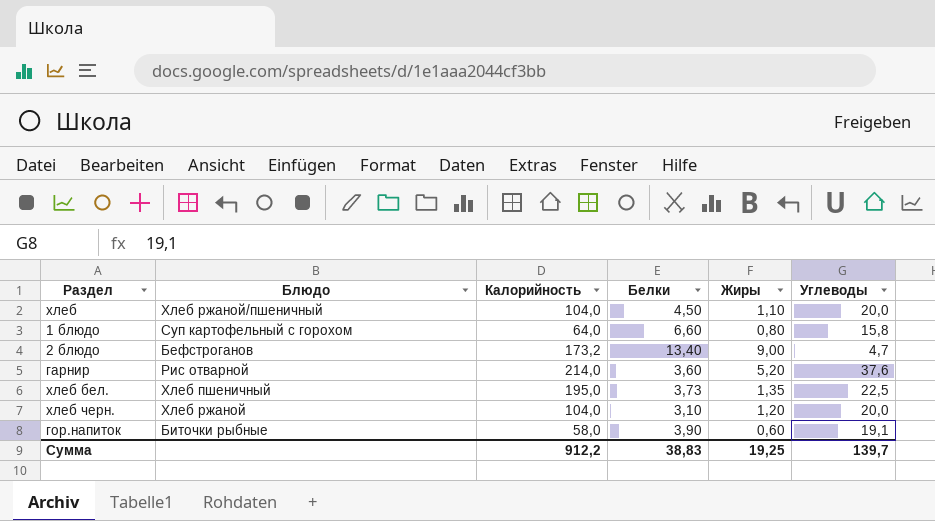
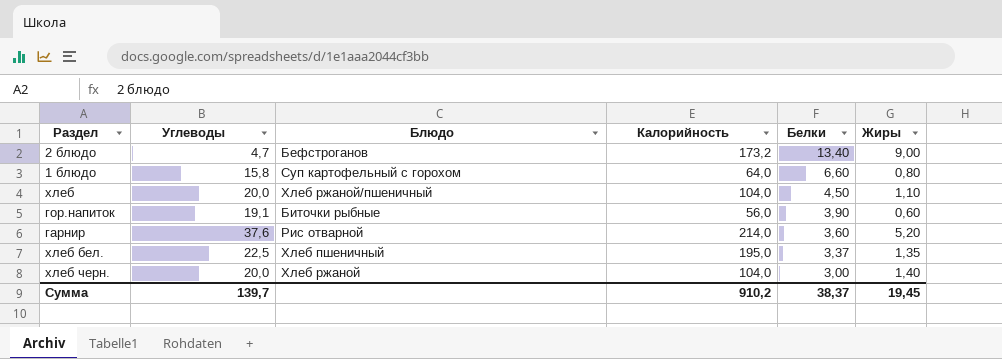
row order: none -> Белки descending
column Углеводы | position: 6 -> 2
гор.напиток | Калорийность: 58,0 -> 56,0
хлеб бел. | Белки: 3,73 -> 3,37
хлеб черн. | Белки: 3,10 -> 3,00
хлеб черн. | Жиры: 1,20 -> 1,40
Сумма | Калорийность: 912,2 -> 910,2
Сумма | Белки: 38,83 -> 38,37
Сумма | Жиры: 19,25 -> 19,45

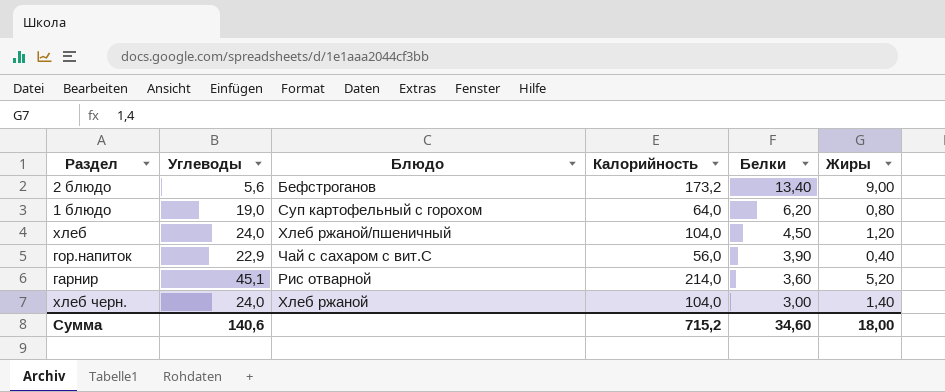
row хлеб бел.: 22,5 | Хлеб пшеничный | 195,0 | 3,37 | 1,35 -> none
2 блюдо | Углеводы: 4,7 -> 5,6
1 блюдо | Углеводы: 15,8 -> 19,0
1 блюдо | Белки: 6,60 -> 6,20
хлеб | Углеводы: 20,0 -> 24,0
хлеб | Жиры: 1,10 -> 1,20
гор.напиток | Углеводы: 19,1 -> 22,9
гор.напиток | Блюдо: Биточки рыбные -> Чай с сахаром с вит.С
гор.напиток | Жиры: 0,60 -> 0,40
гарнир | Углеводы: 37,6 -> 45,1
хлеб черн. | Углеводы: 20,0 -> 24,0
Сумма | Углеводы: 139,7 -> 140,6
Сумма | Калорийность: 910,2 -> 715,2
Сумма | Белки: 38,37 -> 34,60
Сумма | Жиры: 19,45 -> 18,00

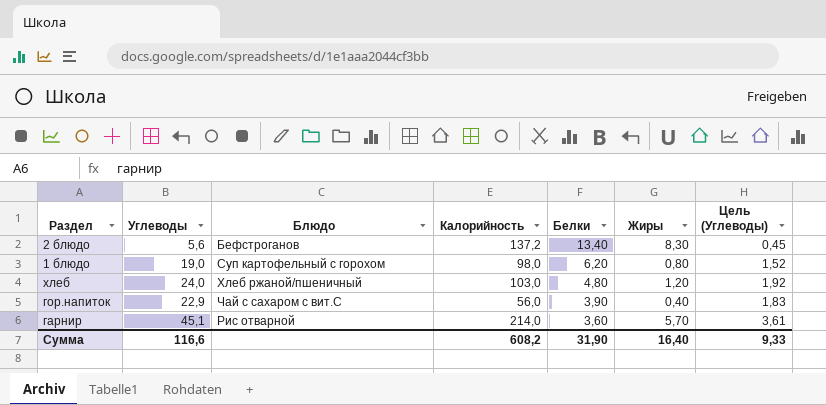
column Цель (Углеводы) | formula: none -> [Углеводы] * 0,08
row хлеб черн.: 24,0 | Хлеб ржаной | 104,0 | 3,00 | 1,40 -> none
2 блюдо | Калорийность: 173,2 -> 137,2
2 блюдо | Жиры: 9,00 -> 8,30
1 блюдо | Калорийность: 64,0 -> 98,0
хлеб | Калорийность: 104,0 -> 103,0
хлеб | Белки: 4,50 -> 4,80
гарнир | Жиры: 5,20 -> 5,70
Сумма | Углеводы: 140,6 -> 116,6
Сумма | Калорийность: 715,2 -> 608,2
Сумма | Белки: 34,60 -> 31,90
Сумма | Жиры: 18,00 -> 16,40

